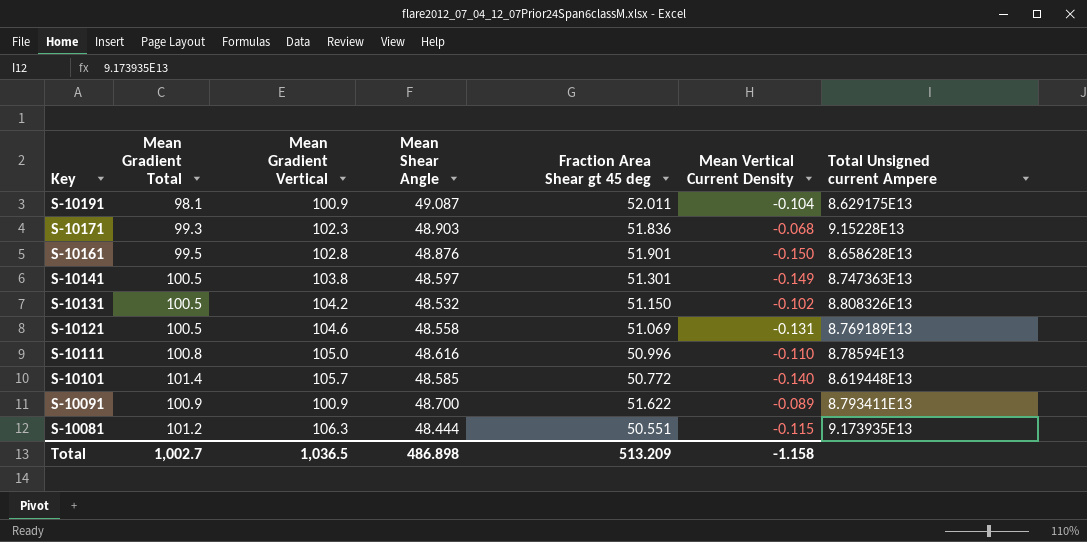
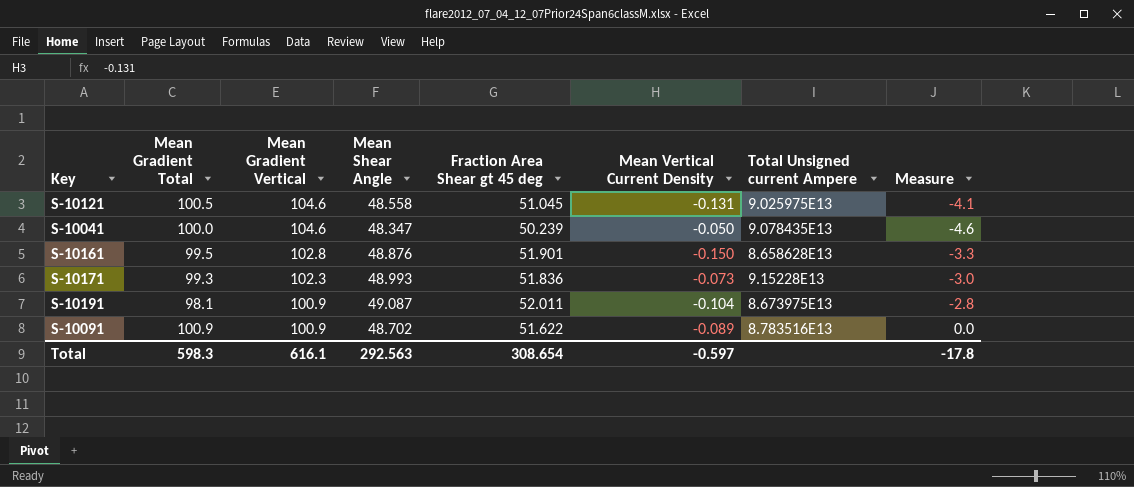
row order: Key descending -> Mean Gradient Vertical descending
column Measure | formula: none -> [Mean Gradient Total] - [Mean Gradient Vertical]
row S-10141: 100.5 | 103.8 | 48.597 | 51.301 | -0.149 | 8.747363E13 -> none
row S-10131: 100.5 | 104.2 | 48.532 | 51.150 | -0.102 | 8.808326E13 -> none
row S-10111: 100.8 | 105.0 | 48.616 | 50.996 | -0.110 | 8.78594E13 -> none
row S-10101: 101.4 | 105.7 | 48.585 | 50.772 | -0.140 | 8.619448E13 -> none
row S-10081: 101.2 | 106.3 | 48.444 | 50.551 | -0.115 | 9.173935E13 -> none
S-10121 | Fraction Area Shear gt 45 deg: 51.069 -> 51.045
S-10121 | Total Unsigned current Ampere: 8.769189E13 -> 9.025975E13
row S-10041: none -> 100.0 | 104.6 | 48.347 | 50.239 | -0.050 | 9.078435E13 | -4.6
S-10171 | Mean Shear Angle: 48.903 -> 48.993
S-10171 | Mean Vertical Current Density: -0.068 -> -0.073
S-10191 | Total Unsigned current Ampere: 8.629175E13 -> 8.673975E13
S-10091 | Mean Shear Angle: 48.700 -> 48.702
S-10091 | Total Unsigned current Ampere: 8.793411E13 -> 8.783516E13
Total | Mean Gradient Total: 1,002.7 -> 598.3
Total | Mean Gradient Vertical: 1,036.5 -> 616.1
Total | Mean Shear Angle: 486.898 -> 292.563
Total | Fraction Area Shear gt 45 deg: 513.209 -> 308.654
Total | Mean Vertical Current Density: -1.158 -> -0.597

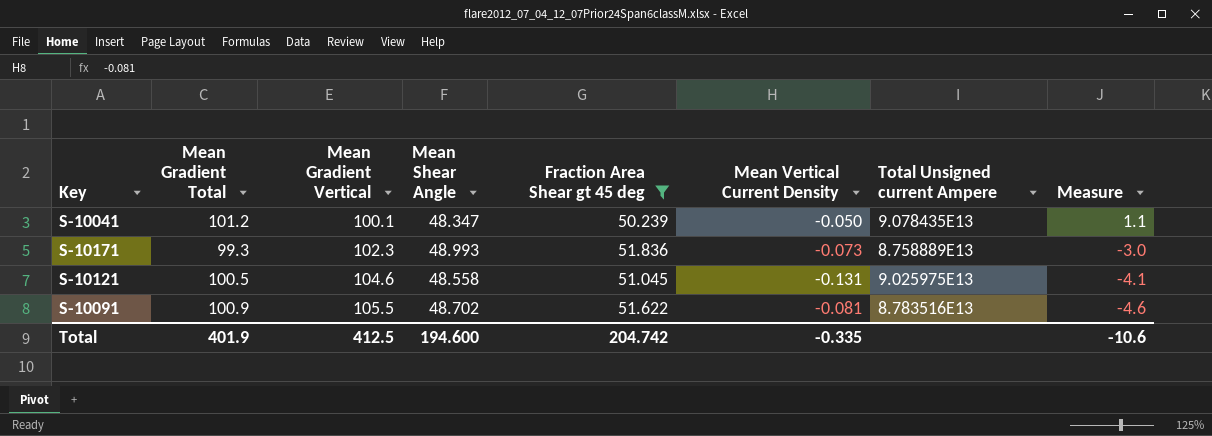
filter: none -> Fraction Area Shear gt 45 deg <= 51.836
row order: Mean Gradient Vertical descending -> Mean Gradient Vertical ascending
S-10041 | Mean Gradient Total: 100.0 -> 101.2
S-10041 | Mean Gradient Vertical: 104.6 -> 100.1
S-10041 | Measure: -4.6 -> 1.1
S-10171 | Total Unsigned current Ampere: 9.15228E13 -> 8.758889E13
S-10091 | Mean Gradient Vertical: 100.9 -> 105.5
S-10091 | Mean Vertical Current Density: -0.089 -> -0.081
S-10091 | Measure: 0.0 -> -4.6
Total | Mean Gradient Total: 598.3 -> 401.9
Total | Mean Gradient Vertical: 616.1 -> 412.5
Total | Mean Shear Angle: 292.563 -> 194.600
Total | Fraction Area Shear gt 45 deg: 308.654 -> 204.742
Total | Mean Vertical Current Density: -0.597 -> -0.335
Total | Measure: -17.8 -> -10.6

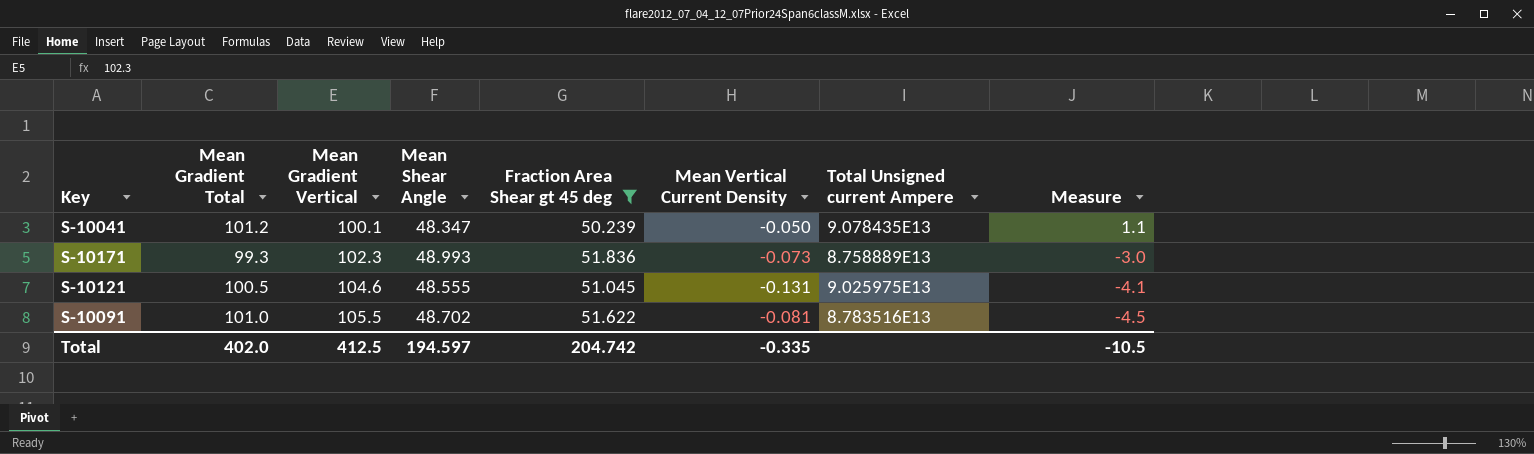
S-10121 | Mean Shear Angle: 48.558 -> 48.555
S-10091 | Mean Gradient Total: 100.9 -> 101.0
S-10091 | Measure: -4.6 -> -4.5
Total | Mean Gradient Total: 401.9 -> 402.0
Total | Mean Shear Angle: 194.600 -> 194.597
Total | Measure: -10.6 -> -10.5

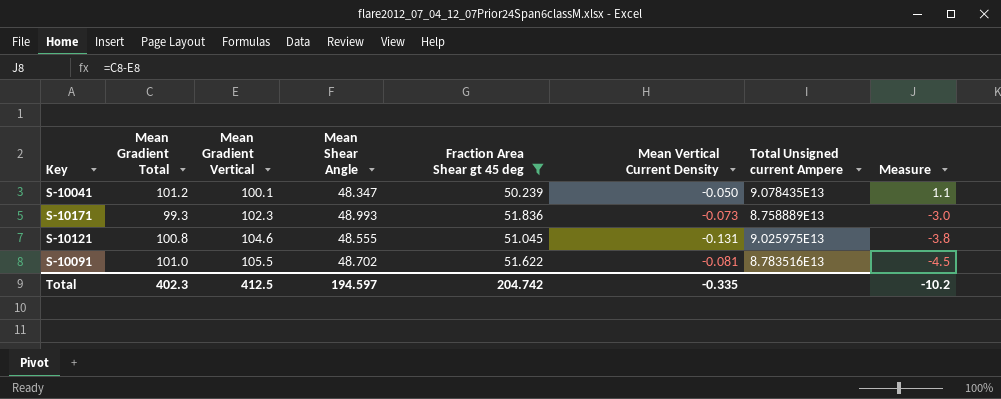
S-10121 | Mean Gradient Total: 100.5 -> 100.8
S-10121 | Measure: -4.1 -> -3.8
Total | Mean Gradient Total: 402.0 -> 402.3
Total | Measure: -10.5 -> -10.2

